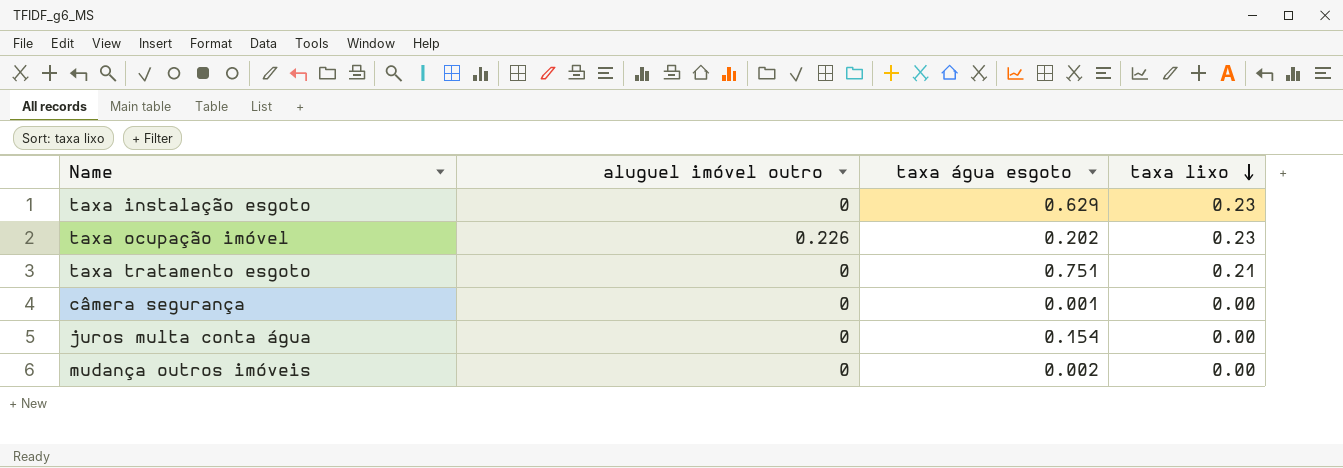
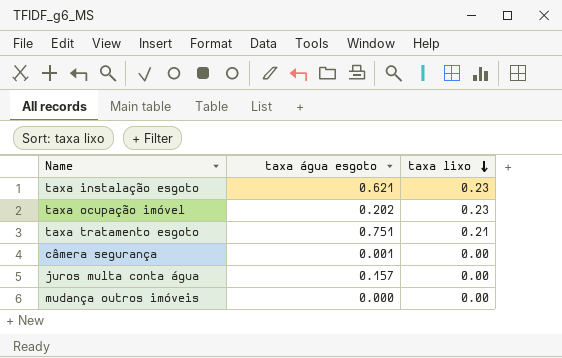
column aluguel imóvel outro | position: 2 -> none
taxa instalação esgoto | taxa água esgoto: 0.629 -> 0.621
juros multa conta água | taxa água esgoto: 0.154 -> 0.157
mudança outros imóveis | taxa água esgoto: 0.002 -> 0.000

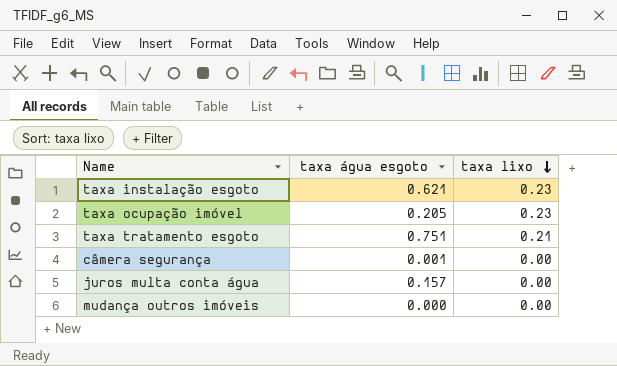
taxa ocupação imóvel | taxa água esgoto: 0.202 -> 0.205

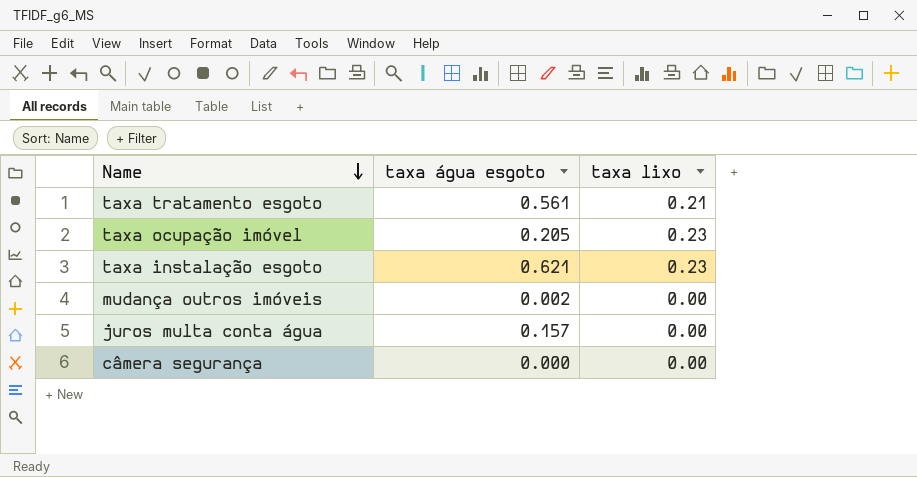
row order: taxa lixo descending -> Name descending
taxa tratamento esgoto | taxa água esgoto: 0.751 -> 0.561
mudança outros imóveis | taxa água esgoto: 0.000 -> 0.002
câmera segurança | taxa água esgoto: 0.001 -> 0.000

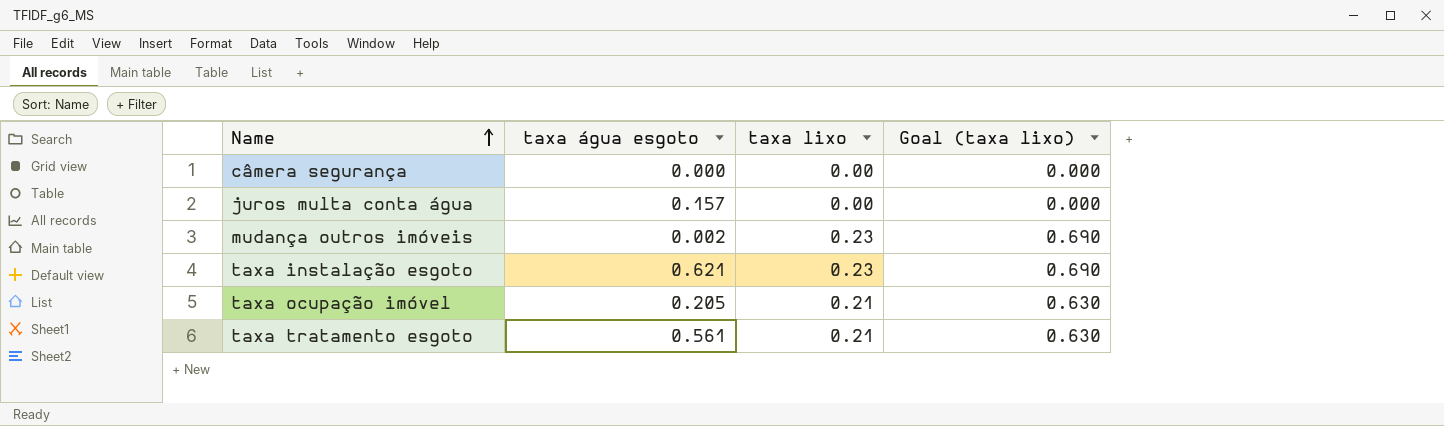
row order: Name descending -> Name ascending
column Goal (taxa lixo) | formula: none -> [taxa lixo] * 3
mudança outros imóveis | taxa lixo: 0.00 -> 0.23
taxa ocupação imóvel | taxa lixo: 0.23 -> 0.21

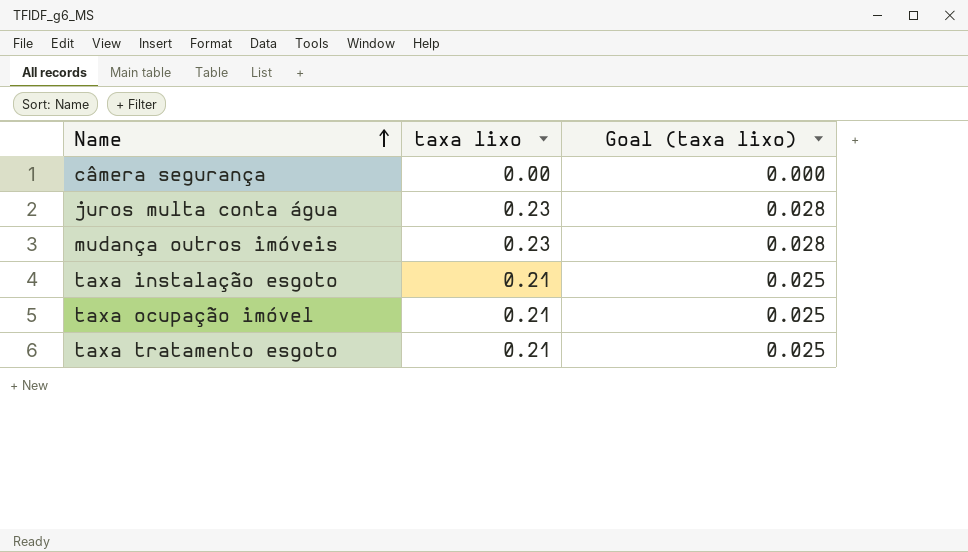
column taxa água esgoto | position: 2 -> none
column Goal (taxa lixo) | formula: [taxa lixo] * 3 -> [taxa lixo] * 0.12
juros multa conta água | taxa lixo: 0.00 -> 0.23
taxa instalação esgoto | taxa lixo: 0.23 -> 0.21

